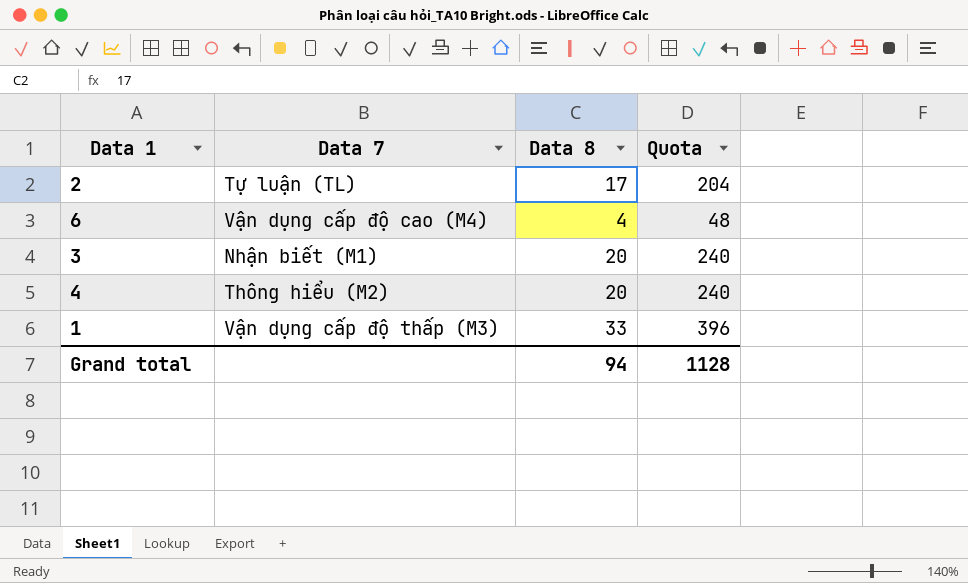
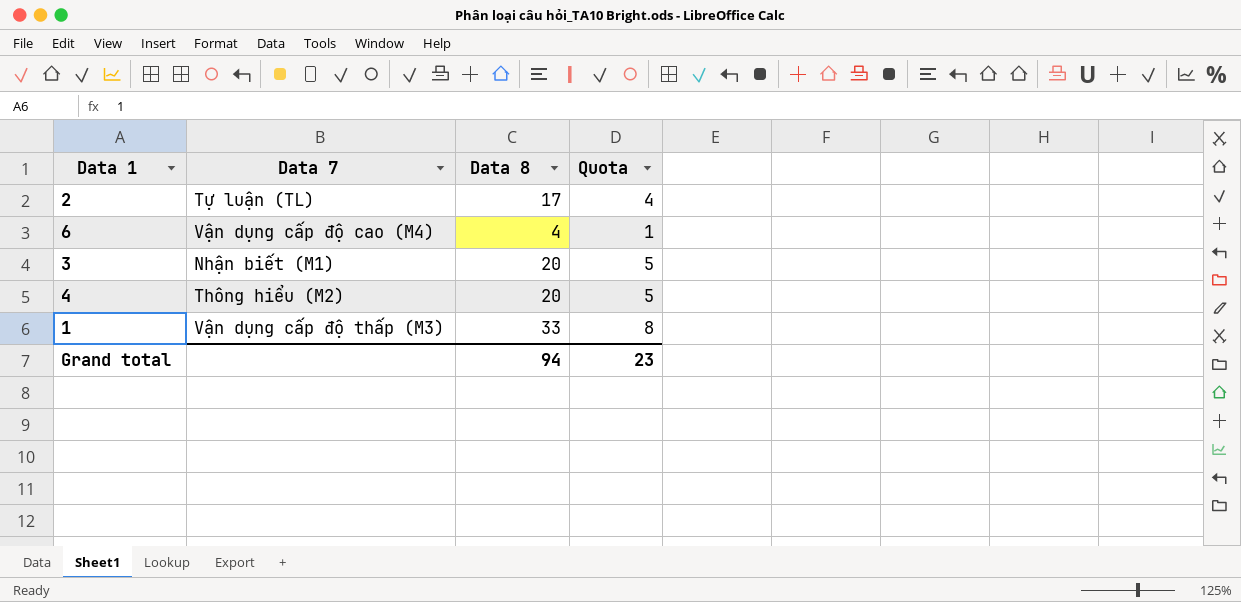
column Quota | formula: [Data 8] * 12 -> [Data 8] * 0.25
Grand total | Quota: 1128 -> 23

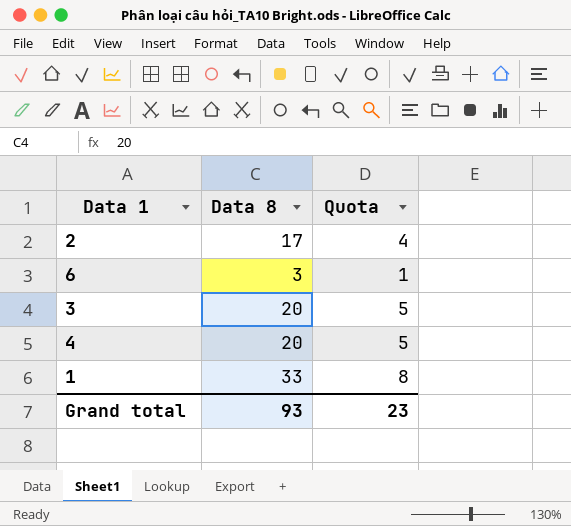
column Data 7 | position: 2 -> none
6 | Data 8: 4 -> 3
Grand total | Data 8: 94 -> 93

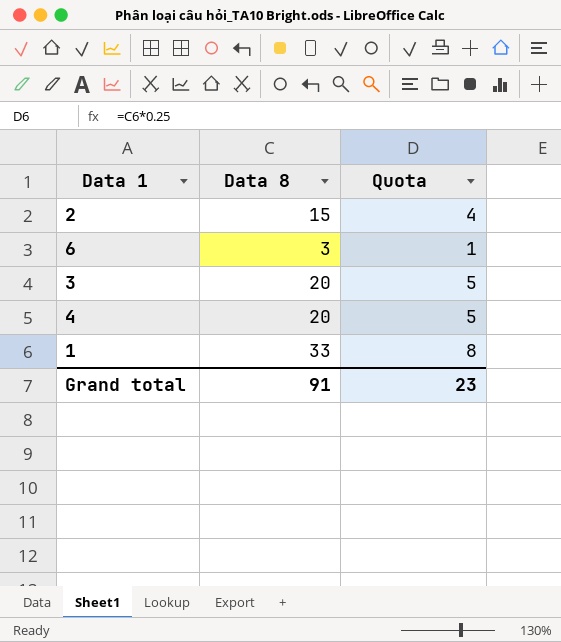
2 | Data 8: 17 -> 15
Grand total | Data 8: 93 -> 91

